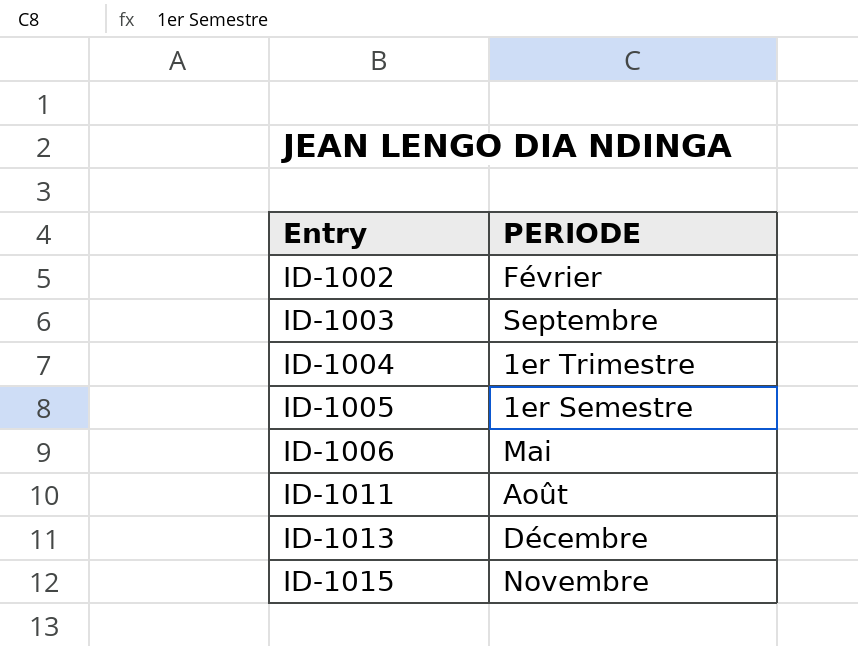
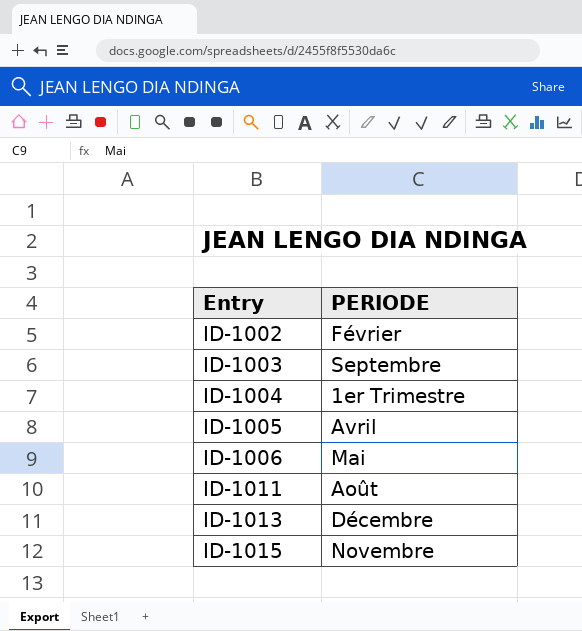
ID-1005 | PERIODE: 1er Semestre -> Avril

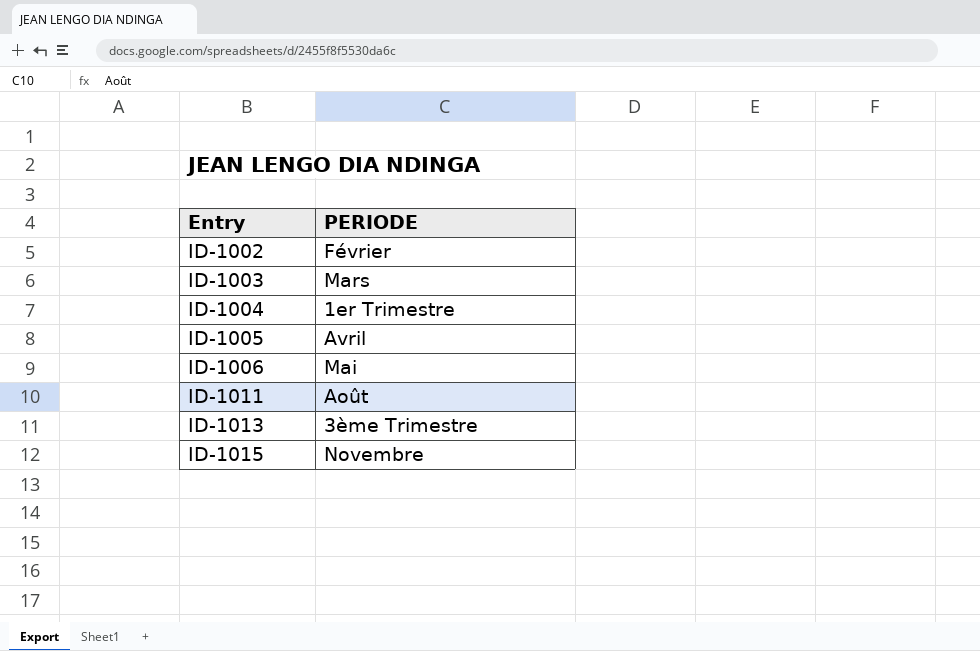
ID-1003 | PERIODE: Septembre -> Mars
ID-1013 | PERIODE: Décembre -> 3ème Trimestre

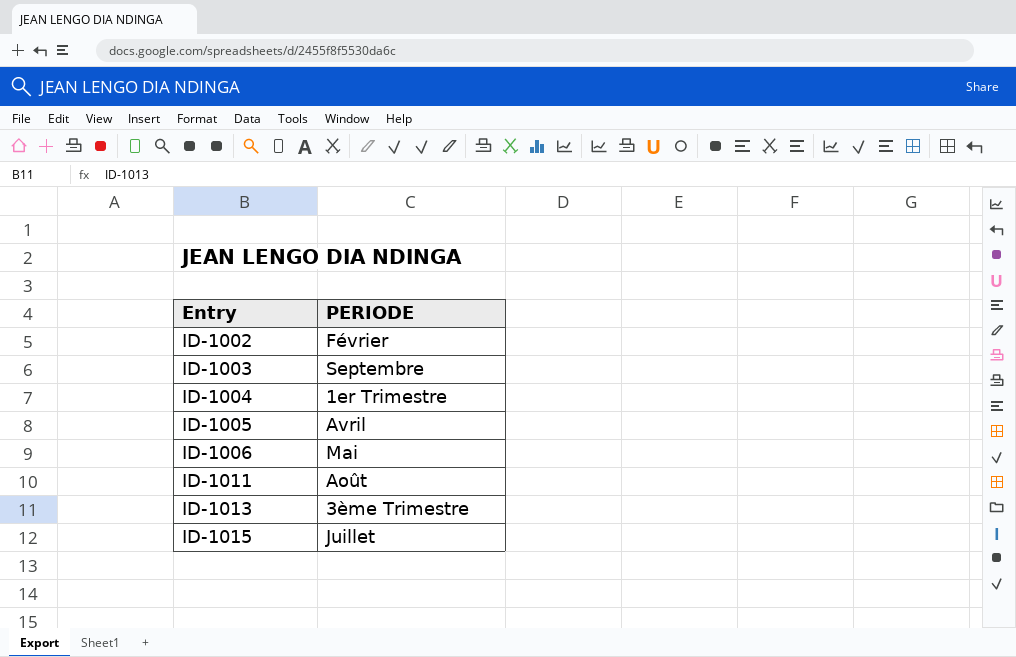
ID-1003 | PERIODE: Mars -> Septembre
ID-1015 | PERIODE: Novembre -> Juillet

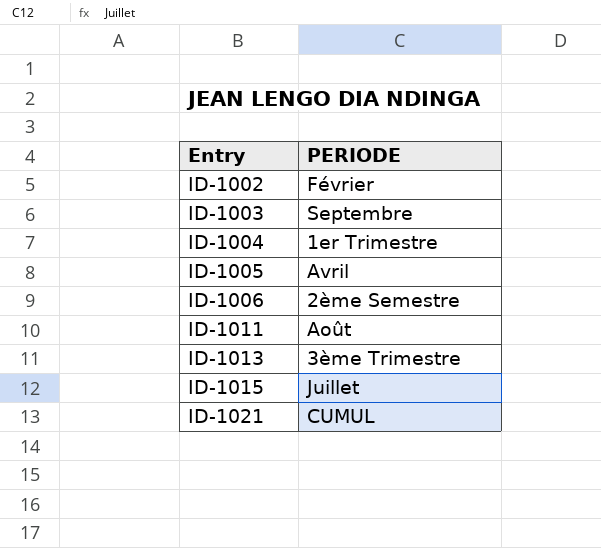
ID-1006 | PERIODE: Mai -> 2ème Semestre
row ID-1021: none -> CUMUL

